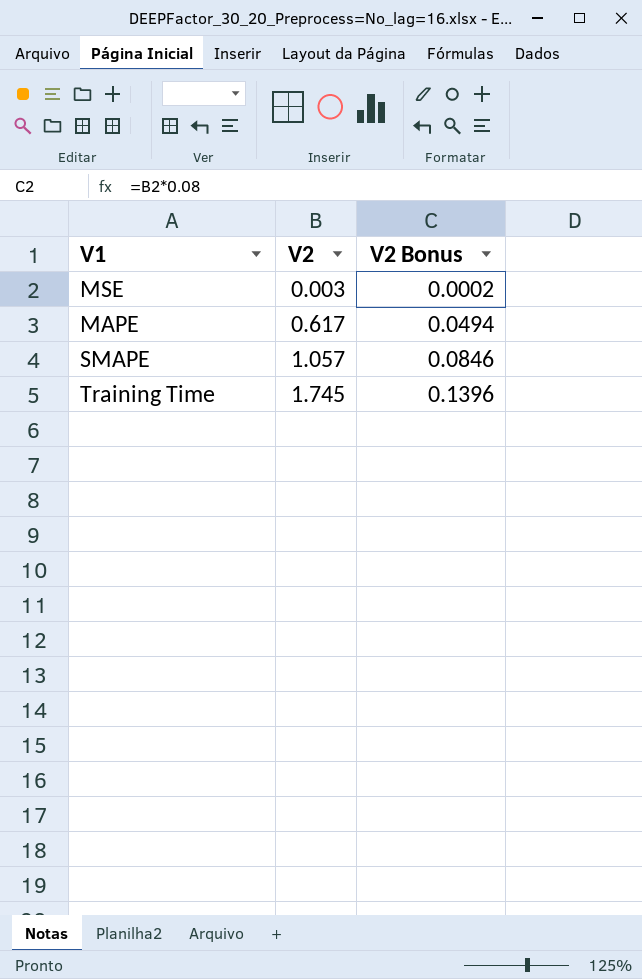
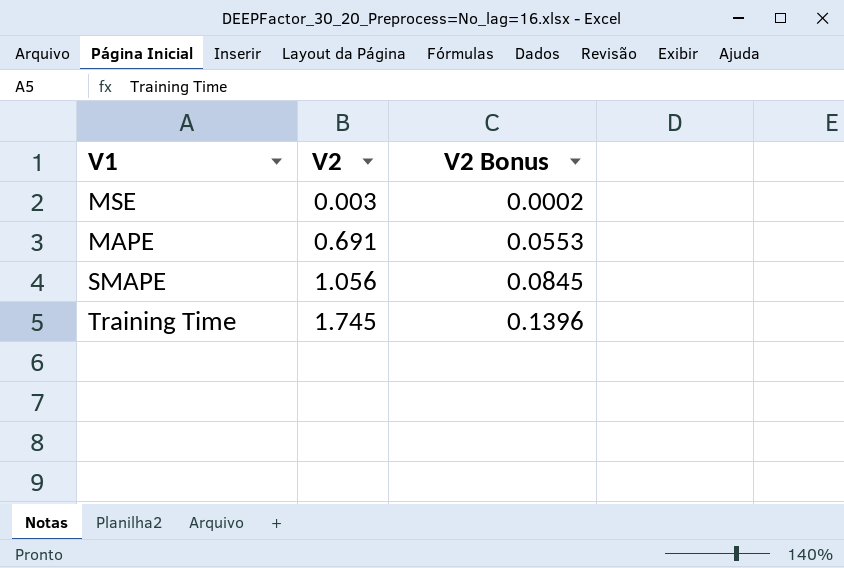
MAPE | V2: 0.617 -> 0.691
MAPE | V2 Bonus: 0.0494 -> 0.0553
SMAPE | V2: 1.057 -> 1.056
SMAPE | V2 Bonus: 0.0846 -> 0.0845

